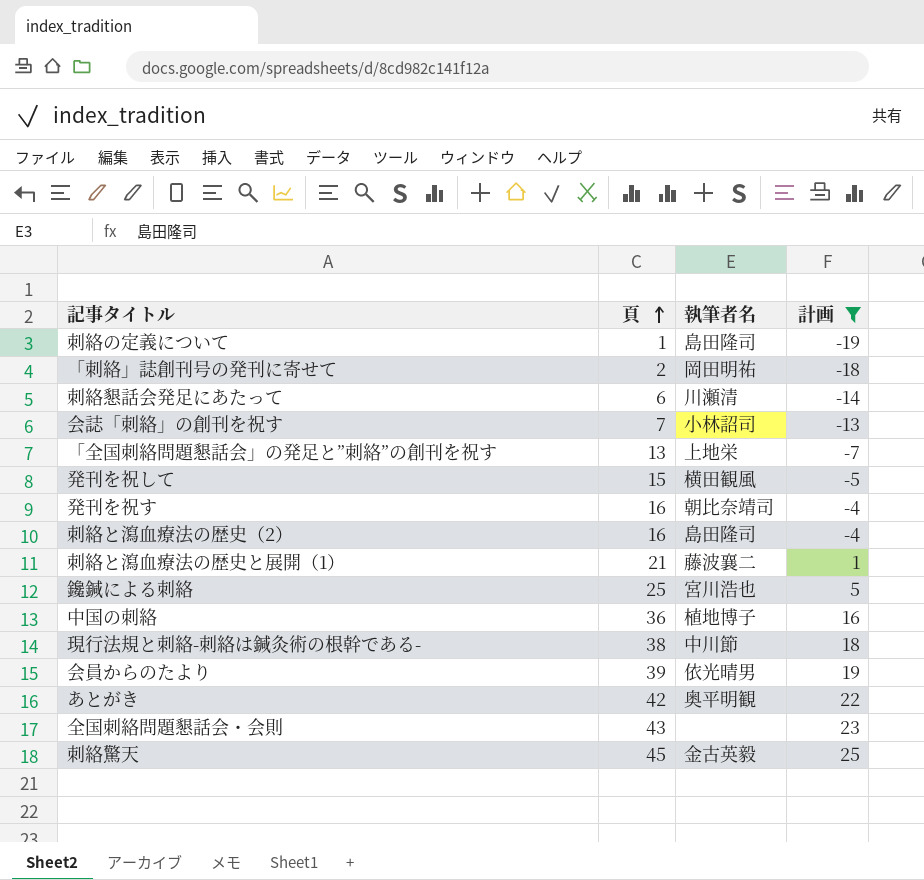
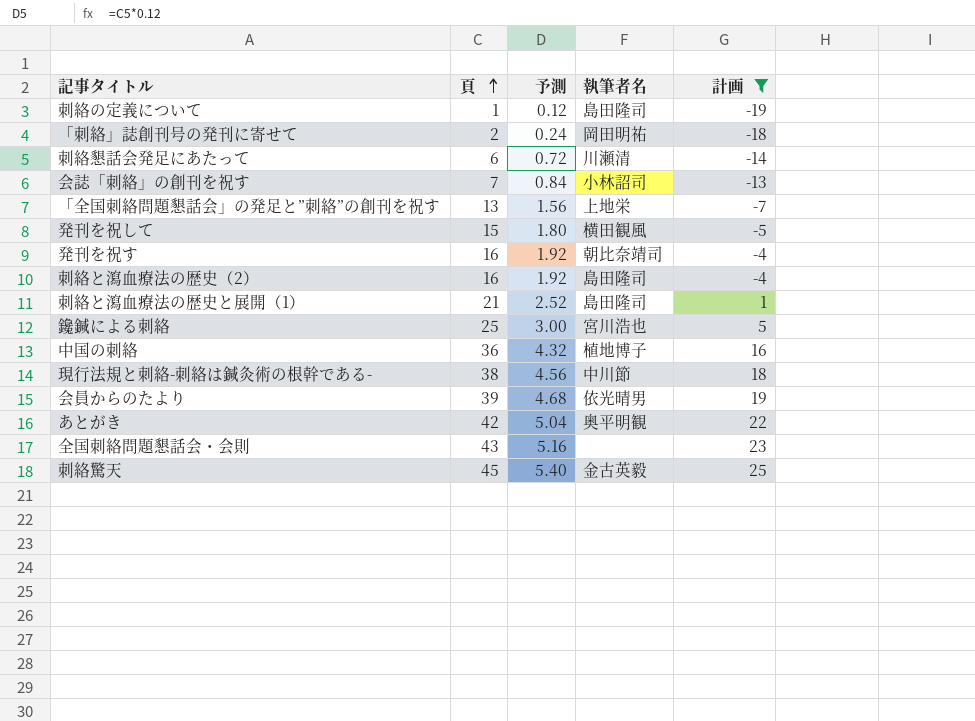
column 予測 | formula: none -> [頁] * 0.12
刺絡と瀉血療法の歴史と展開（1） | 執筆者名: 藤波襄二 -> 島田隆司

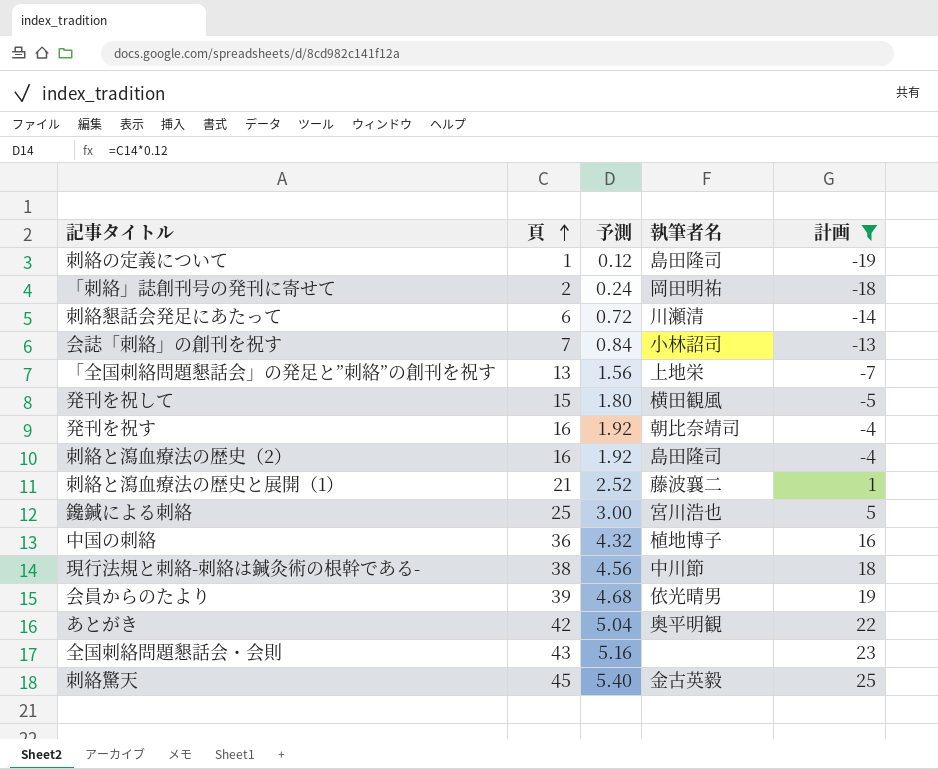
刺絡と瀉血療法の歴史と展開（1） | 執筆者名: 島田隆司 -> 藤波襄二

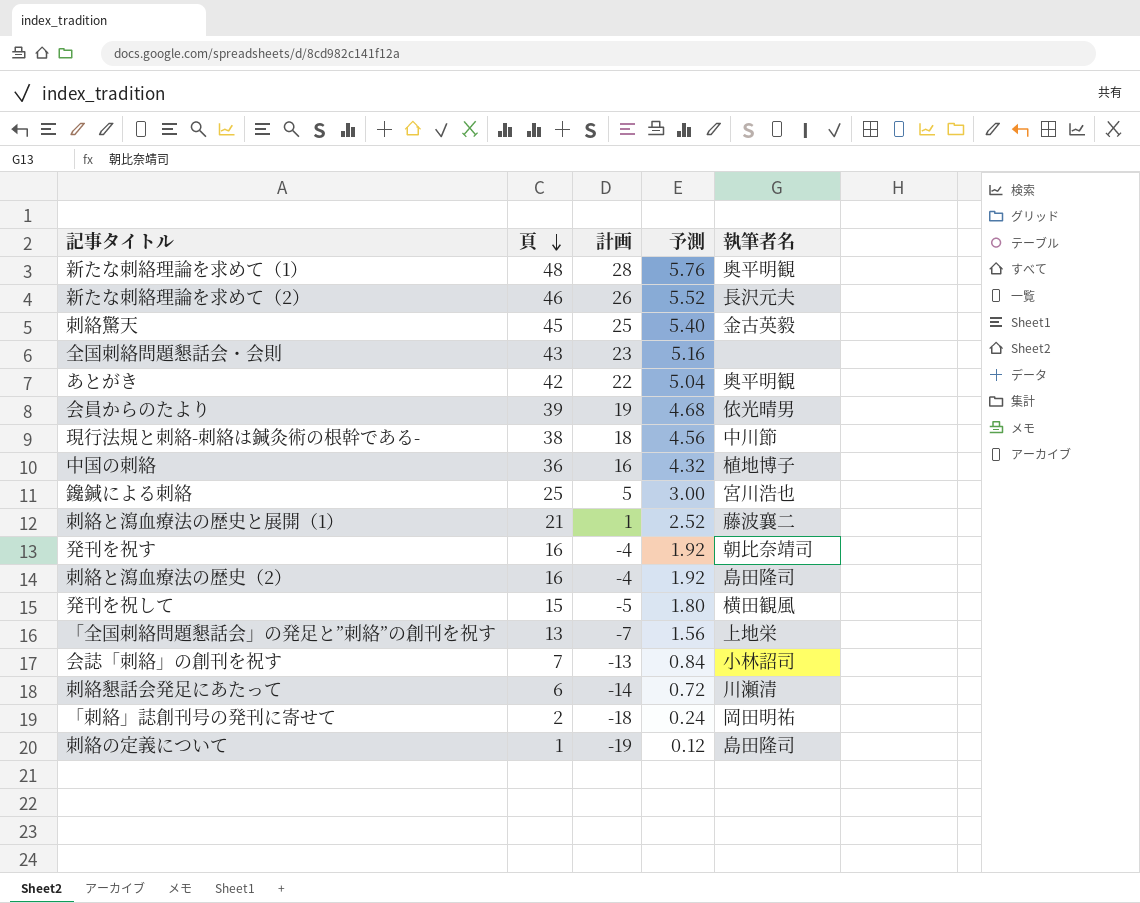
filter: 計画 <= 25 -> none
row order: 頁 ascending -> 頁 descending
column 計画 | position: 5 -> 3

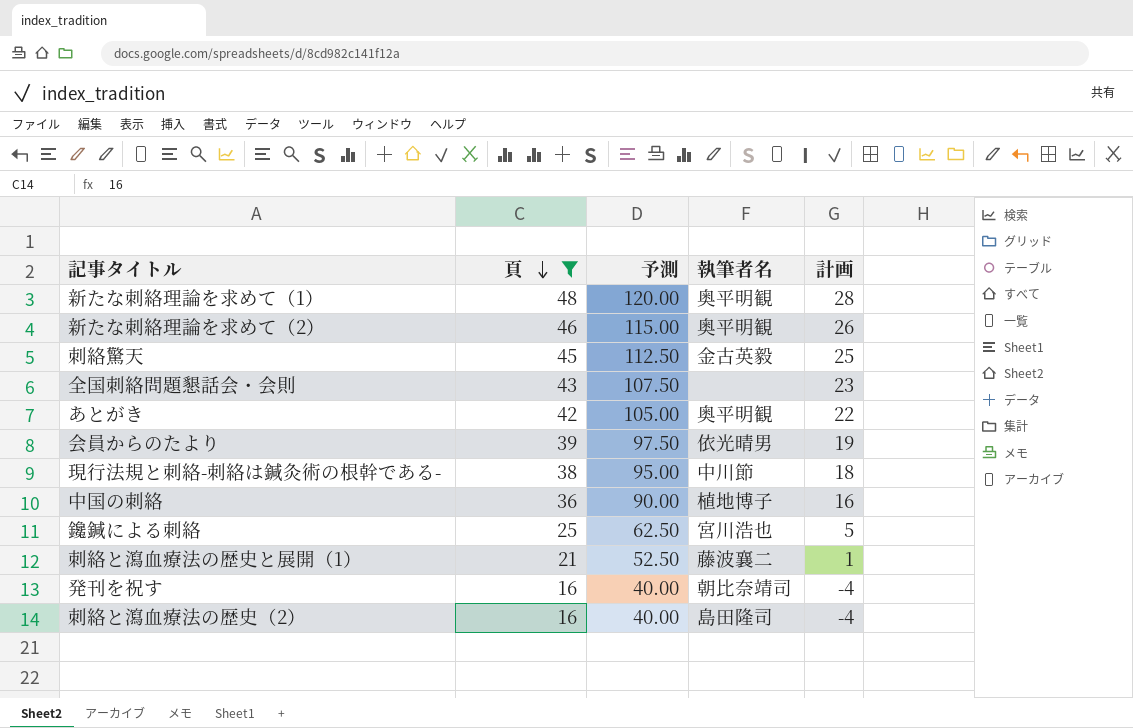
filter: none -> 頁 >= 16
column 予測 | formula: [頁] * 0.12 -> [頁] * 2.5
column 計画 | position: 3 -> 5
新たな刺絡理論を求めて（2） | 執筆者名: 長沢元夫 -> 奥平明観

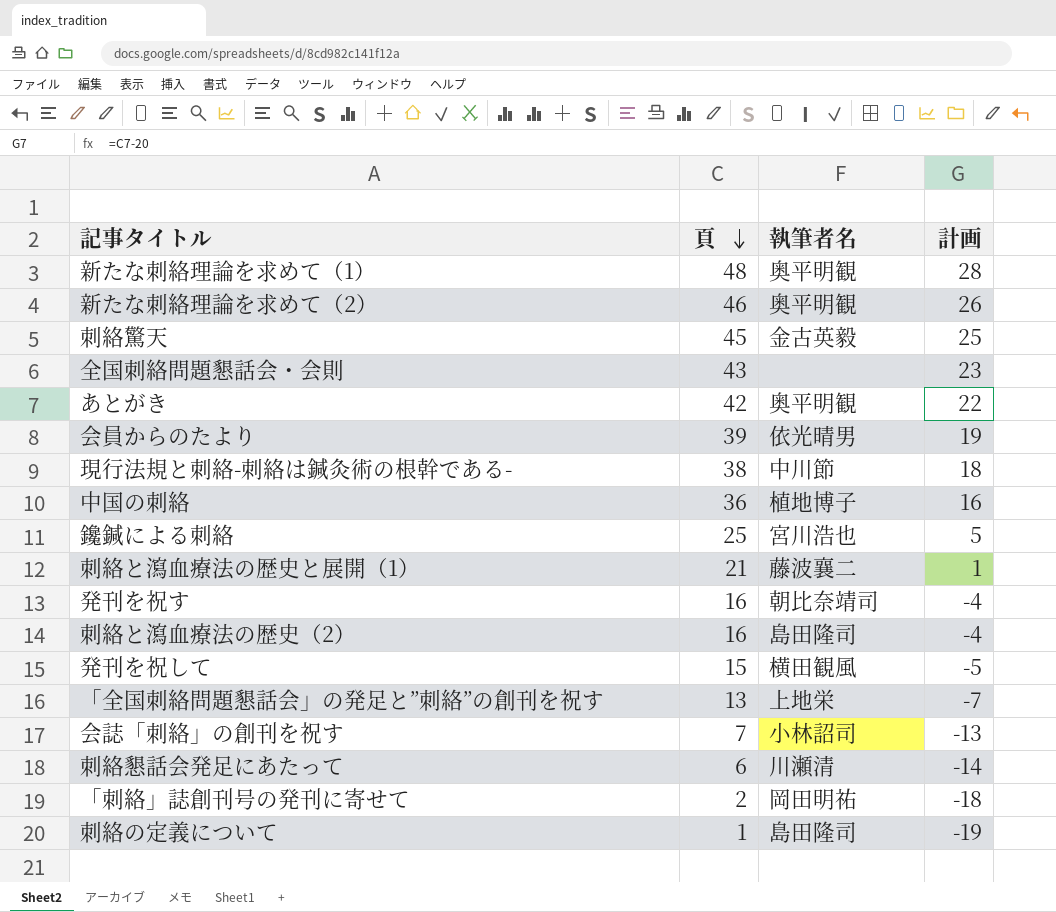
filter: 頁 >= 16 -> none
column 予測 | formula: [頁] * 2.5 -> none

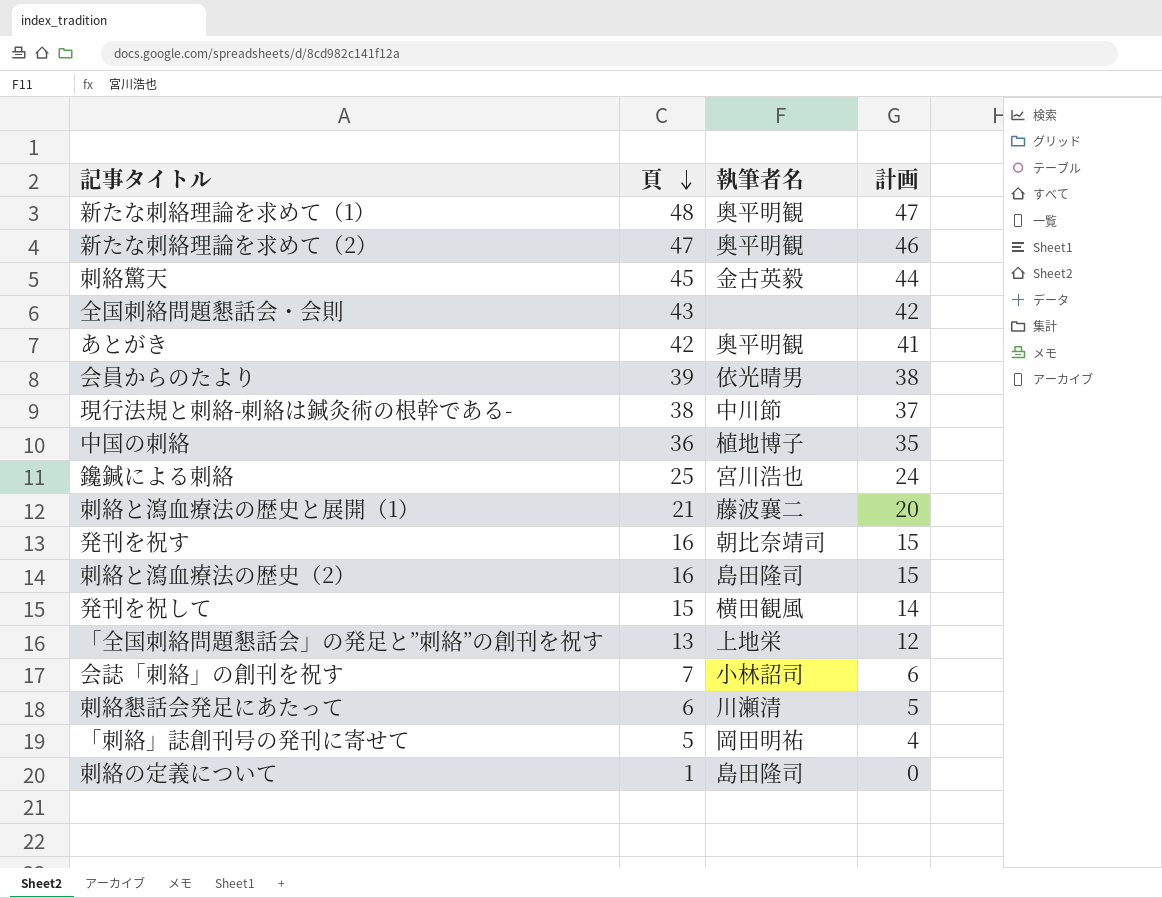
column 計画 | formula: [頁] - 20 -> [頁] - 1
新たな刺絡理論を求めて（2） | 頁: 46 -> 47
「刺絡」誌創刊号の発刊に寄せて | 頁: 2 -> 5

